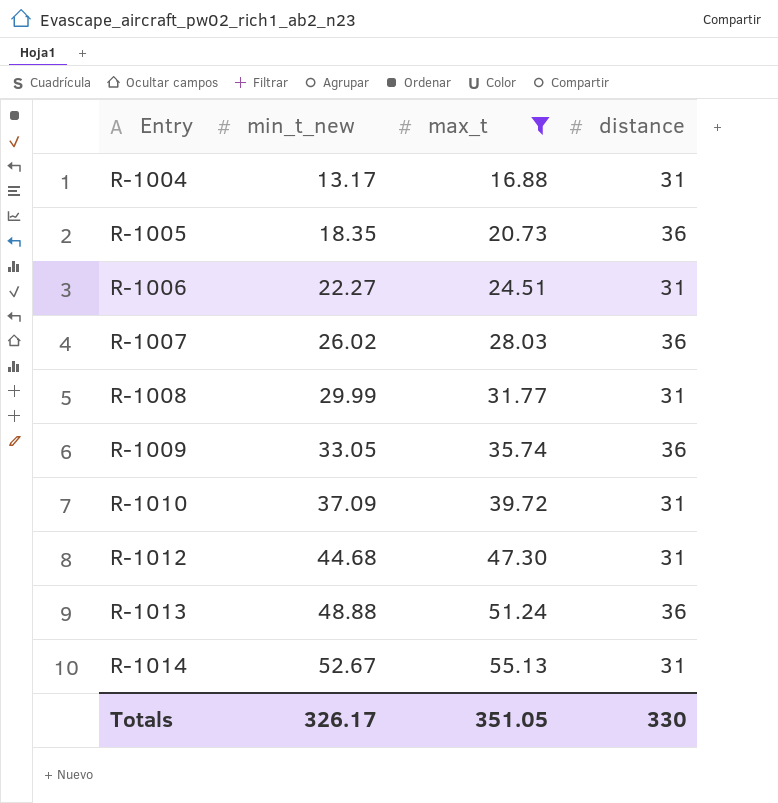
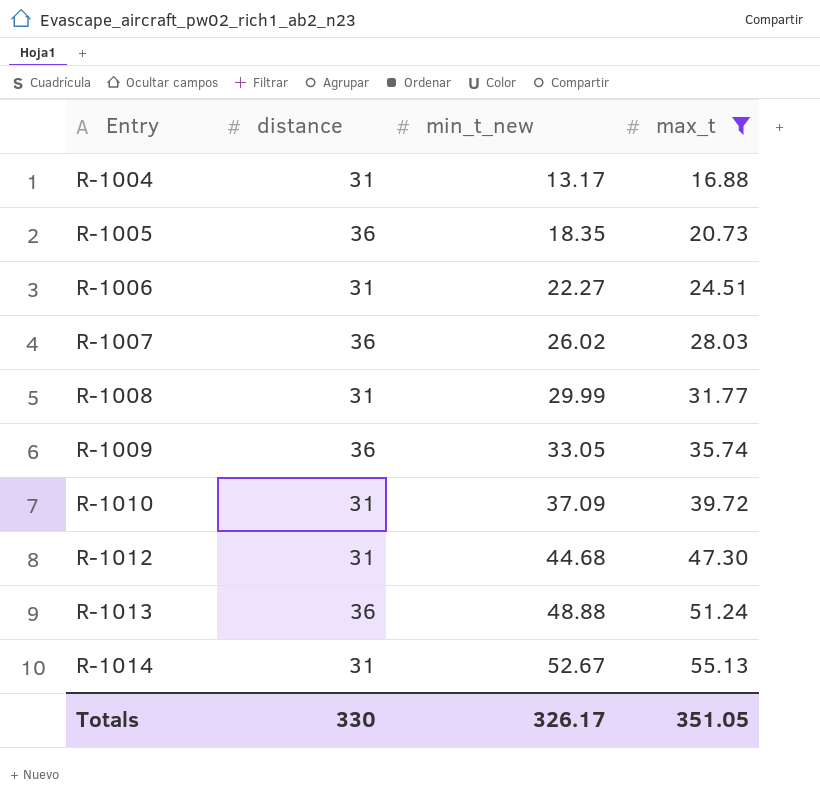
column distance | position: 4 -> 2

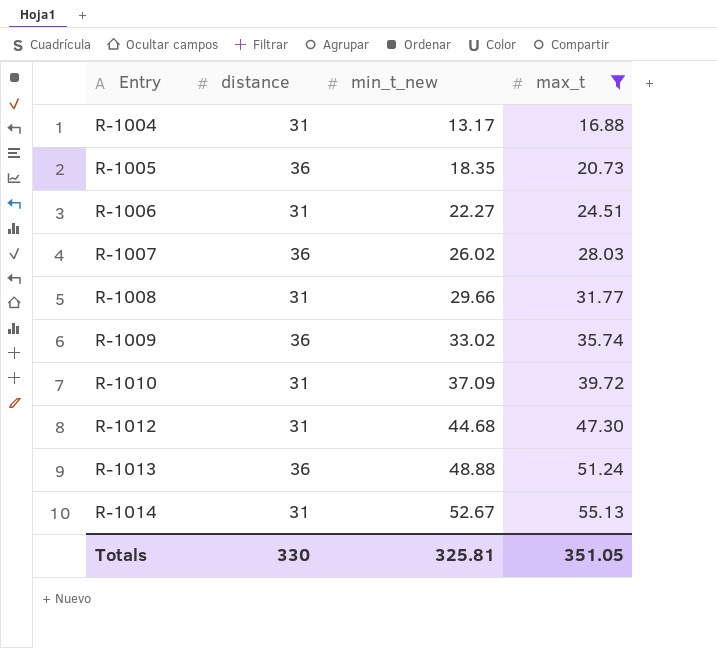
R-1008 | min_t_new: 29.99 -> 29.66
R-1009 | min_t_new: 33.05 -> 33.02
Totals | min_t_new: 326.17 -> 325.81

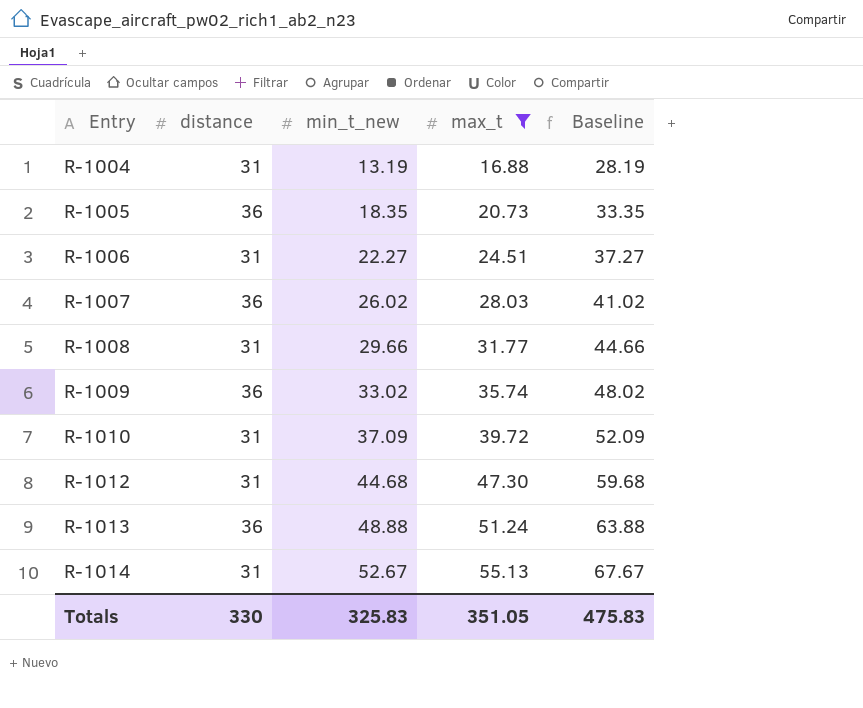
column Baseline | formula: none -> [min_t_new] + 15
R-1004 | min_t_new: 13.17 -> 13.19
Totals | min_t_new: 325.81 -> 325.83

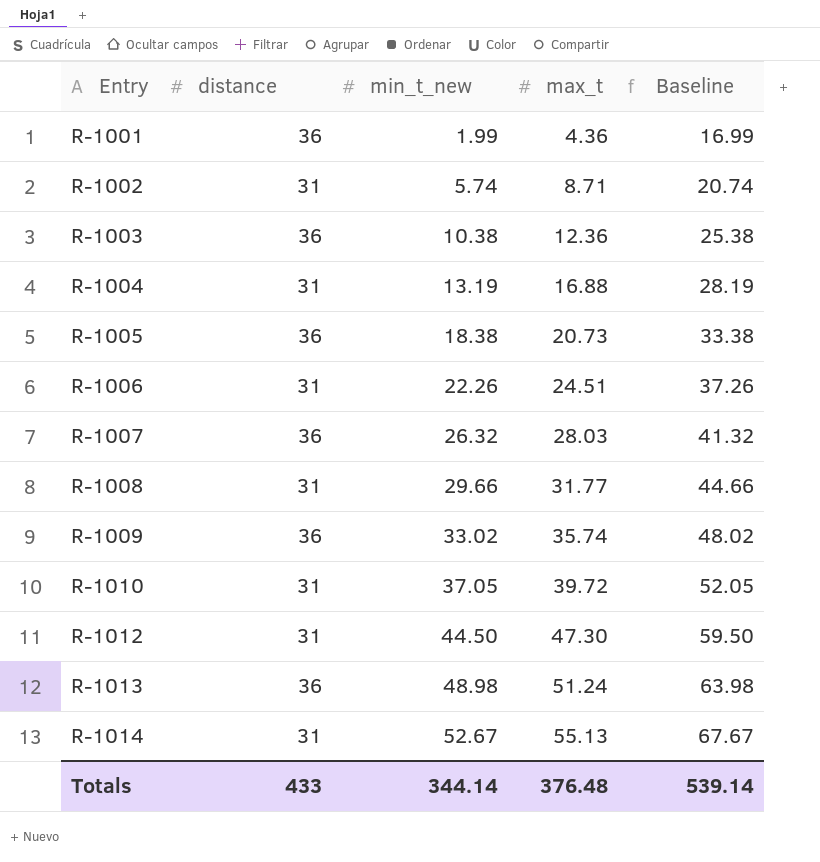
filter: max_t >= 16.88 -> none
R-1005 | min_t_new: 18.35 -> 18.38
R-1005 | Baseline: 33.35 -> 33.38
R-1006 | min_t_new: 22.27 -> 22.26
R-1006 | Baseline: 37.27 -> 37.26
R-1007 | min_t_new: 26.02 -> 26.32
R-1007 | Baseline: 41.02 -> 41.32
R-1010 | min_t_new: 37.09 -> 37.05
R-1010 | Baseline: 52.09 -> 52.05
R-1012 | min_t_new: 44.68 -> 44.50
R-1012 | Baseline: 59.68 -> 59.50
R-1013 | min_t_new: 48.88 -> 48.98
R-1013 | Baseline: 63.88 -> 63.98
Totals | distance: 330 -> 433
Totals | min_t_new: 325.83 -> 344.14
Totals | max_t: 351.05 -> 376.48
Totals | Baseline: 475.83 -> 539.14

